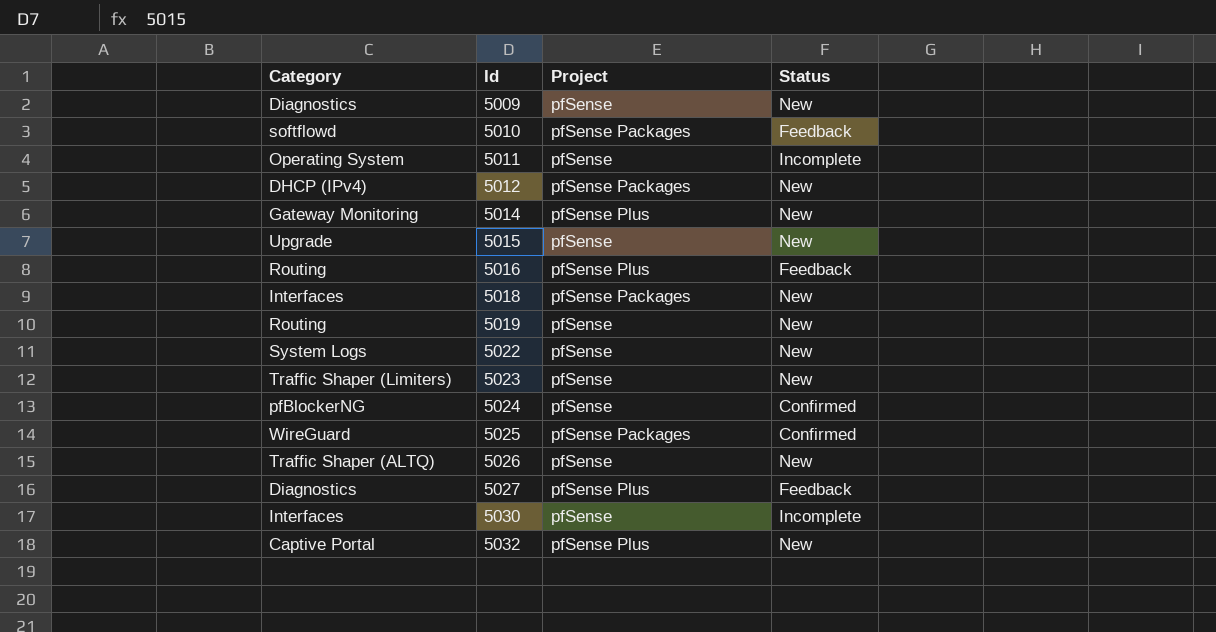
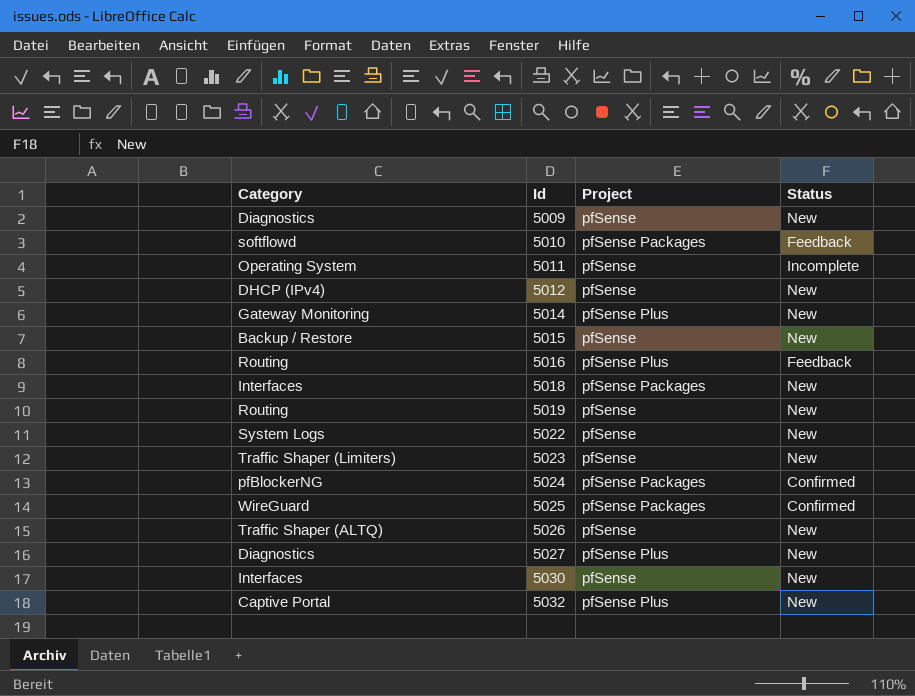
5012 | Project: pfSense Packages -> pfSense
5015 | Category: Upgrade -> Backup / Restore
5024 | Project: pfSense -> pfSense Packages
5027 | Status: Feedback -> New
5030 | Status: Incomplete -> New

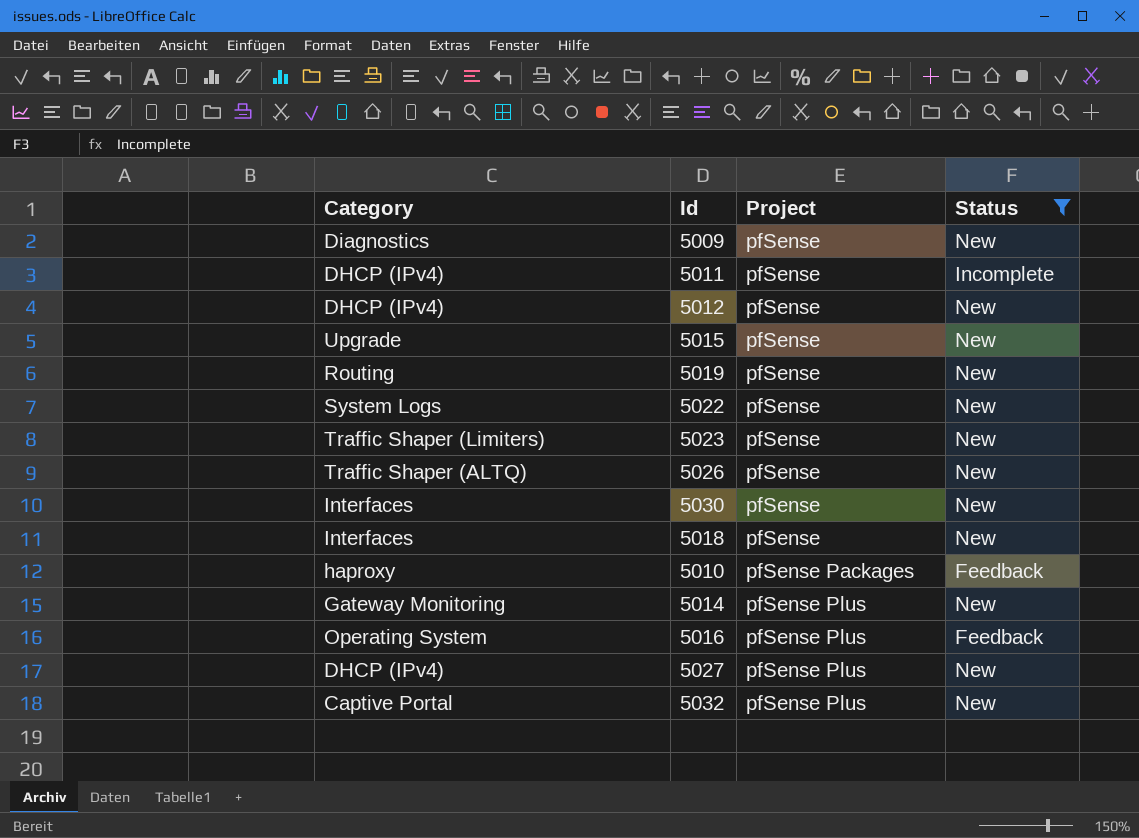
filter: none -> Status != Confirmed
row order: Id ascending -> Project ascending
5011 | Category: Operating System -> DHCP (IPv4)
5015 | Category: Backup / Restore -> Upgrade
5018 | Project: pfSense Packages -> pfSense
5010 | Category: softflowd -> haproxy
5016 | Category: Routing -> Operating System
5027 | Category: Diagnostics -> DHCP (IPv4)

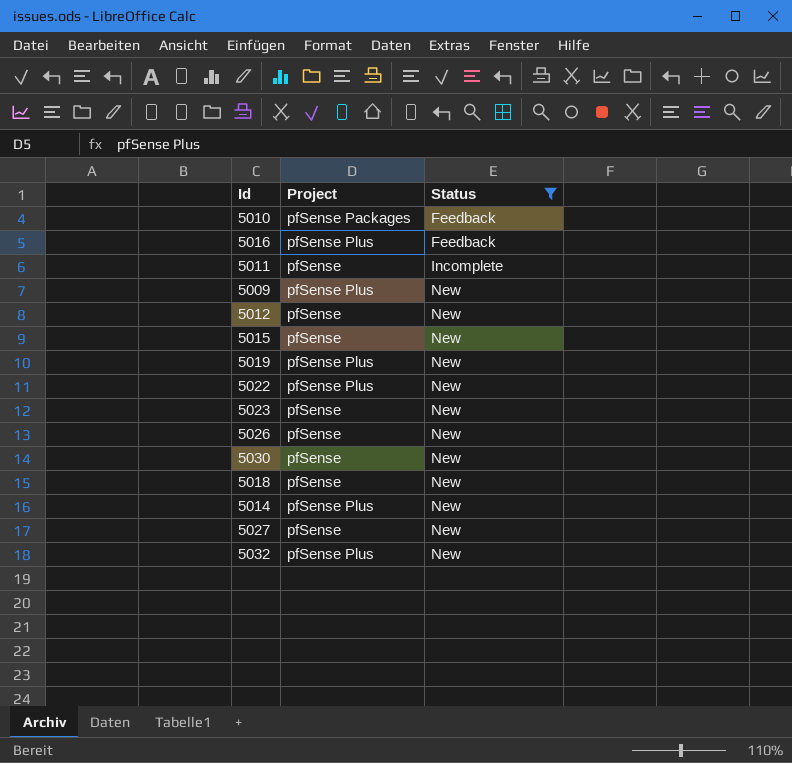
row order: Project ascending -> Status ascending
column Category | position: 1 -> none
5009 | Project: pfSense -> pfSense Plus
5019 | Project: pfSense -> pfSense Plus
5022 | Project: pfSense -> pfSense Plus
5027 | Project: pfSense Plus -> pfSense

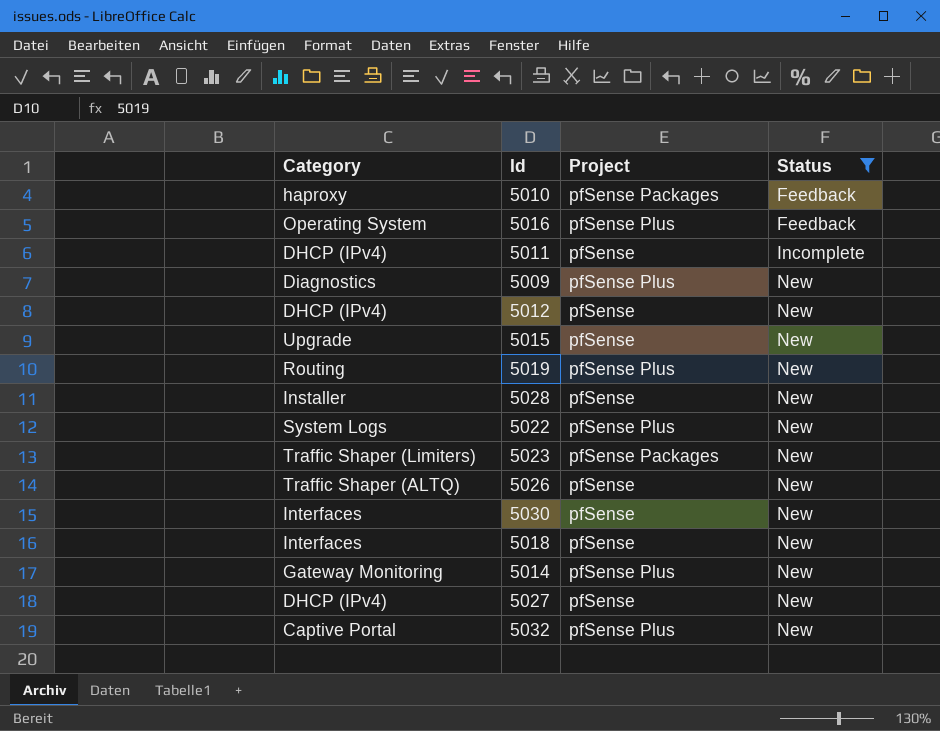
column Category | position: none -> 1
row 5028: none -> Installer | pfSense | New
5023 | Project: pfSense -> pfSense Packages

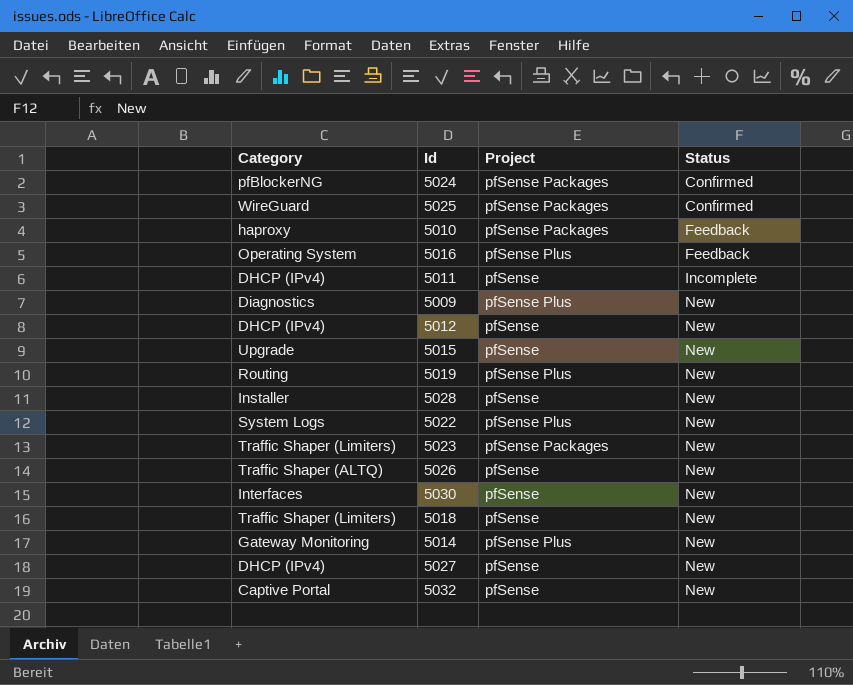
filter: Status != Confirmed -> none
5018 | Category: Interfaces -> Traffic Shaper (Limiters)
5032 | Project: pfSense Plus -> pfSense

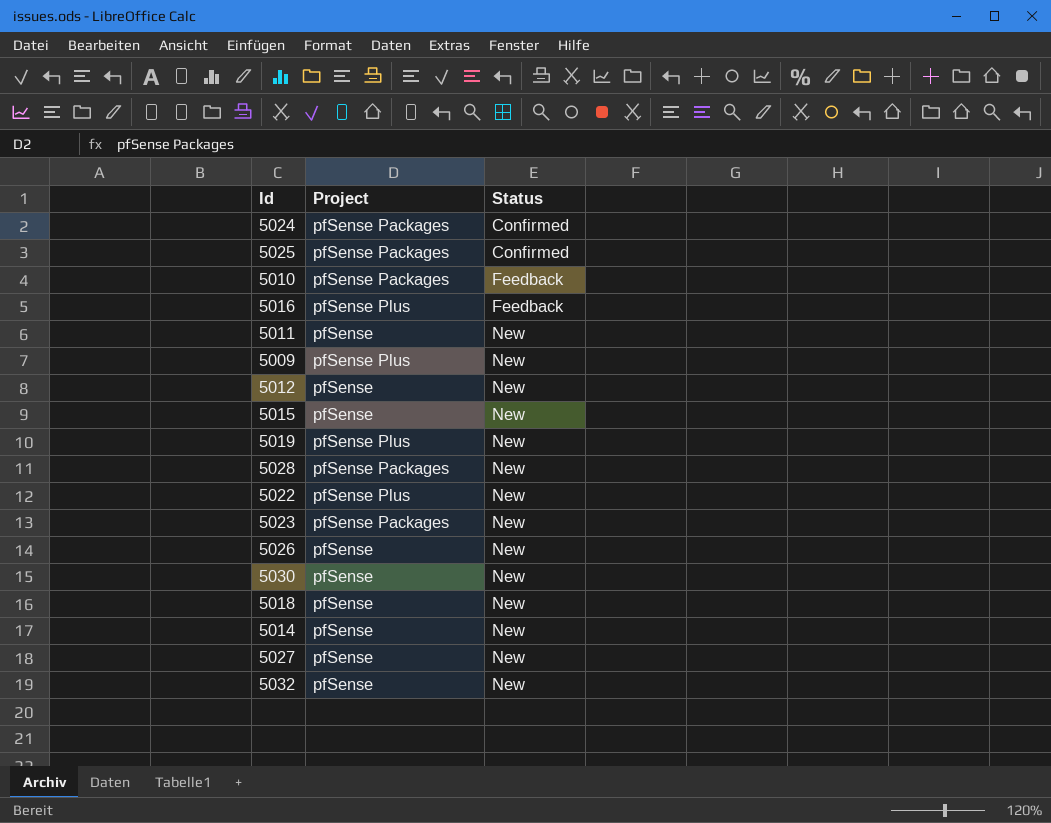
column Category | position: 1 -> none
5011 | Status: Incomplete -> New
5028 | Project: pfSense -> pfSense Packages
5014 | Project: pfSense Plus -> pfSense

